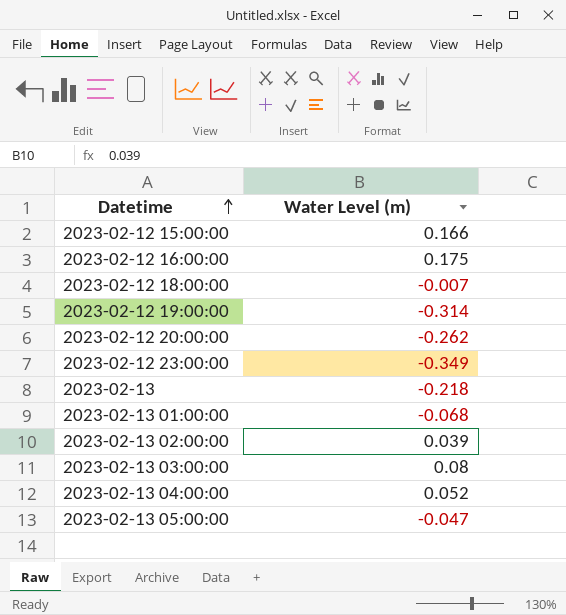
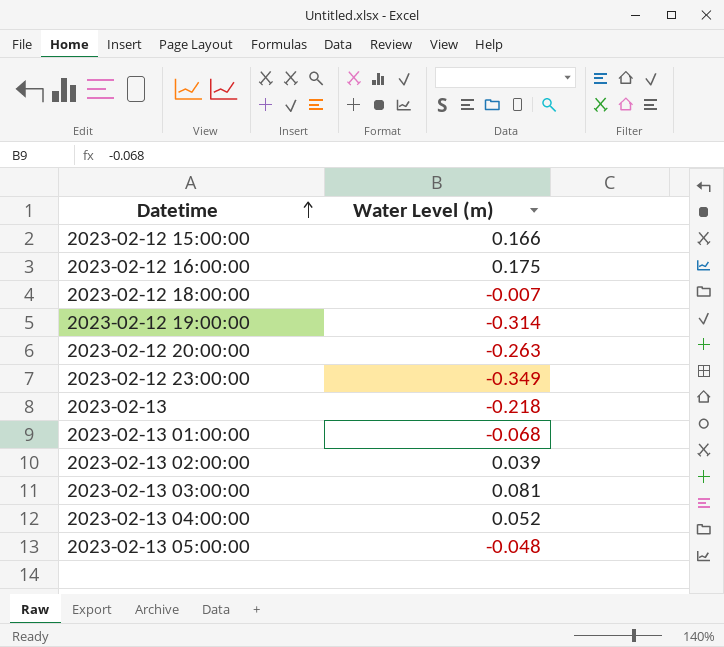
2023-02-12 20:00:00 | Water Level (m): -0.262 -> -0.263
2023-02-13 03:00:00 | Water Level (m): 0.08 -> 0.081
2023-02-13 05:00:00 | Water Level (m): -0.047 -> -0.048

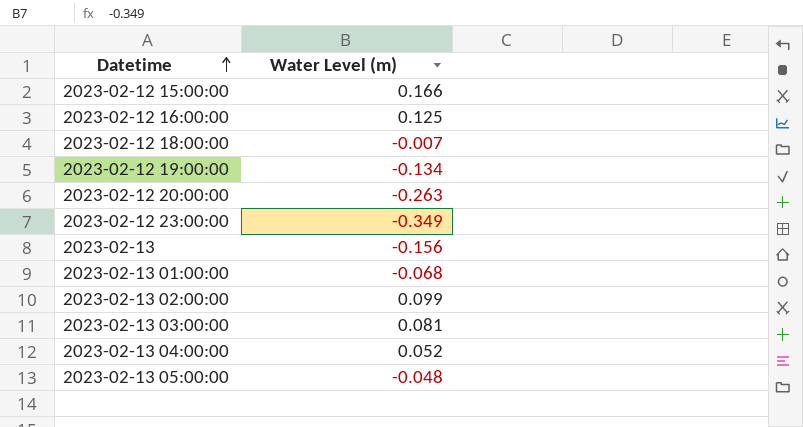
2023-02-12 16:00:00 | Water Level (m): 0.175 -> 0.125
2023-02-12 19:00:00 | Water Level (m): -0.314 -> -0.134
2023-02-13 | Water Level (m): -0.218 -> -0.156
2023-02-13 02:00:00 | Water Level (m): 0.039 -> 0.099

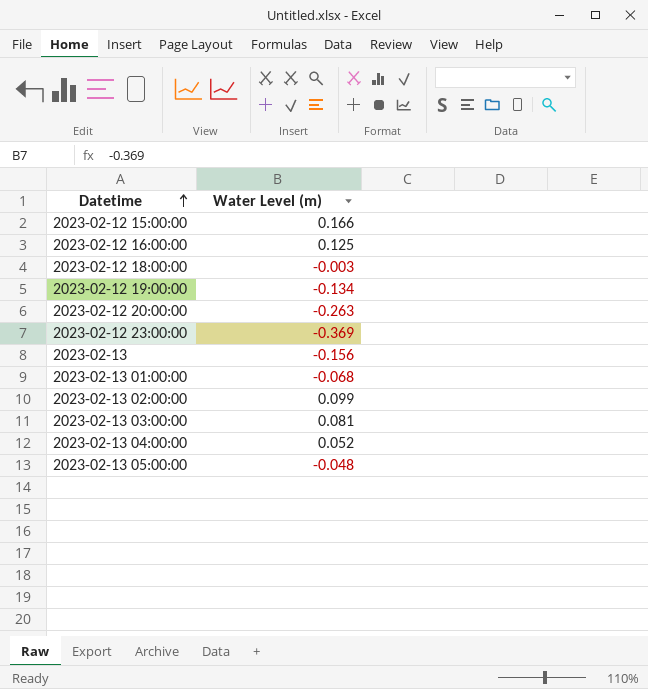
2023-02-12 18:00:00 | Water Level (m): -0.007 -> -0.003
2023-02-12 23:00:00 | Water Level (m): -0.349 -> -0.369

